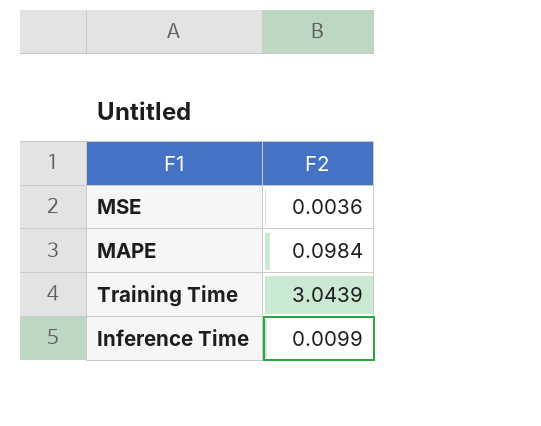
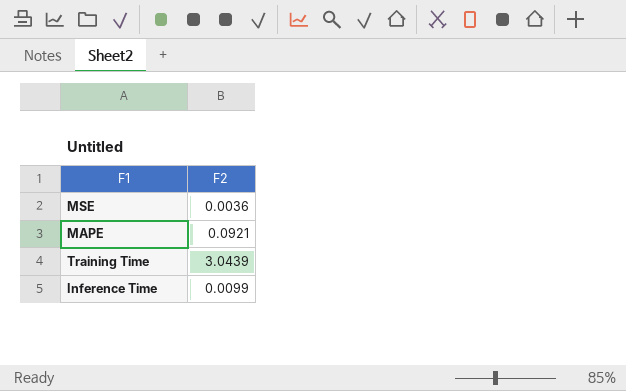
MAPE | F2: 0.0984 -> 0.0921

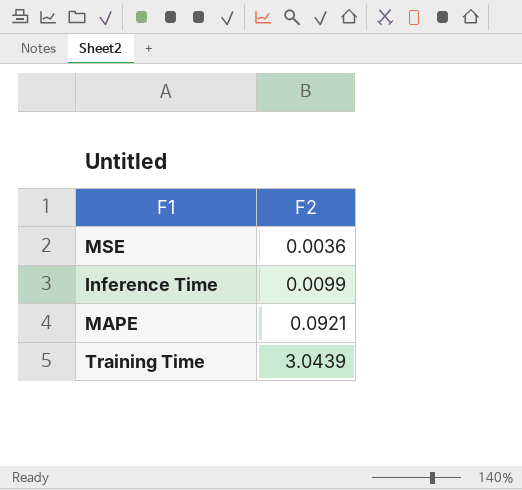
row order: none -> F2 ascending

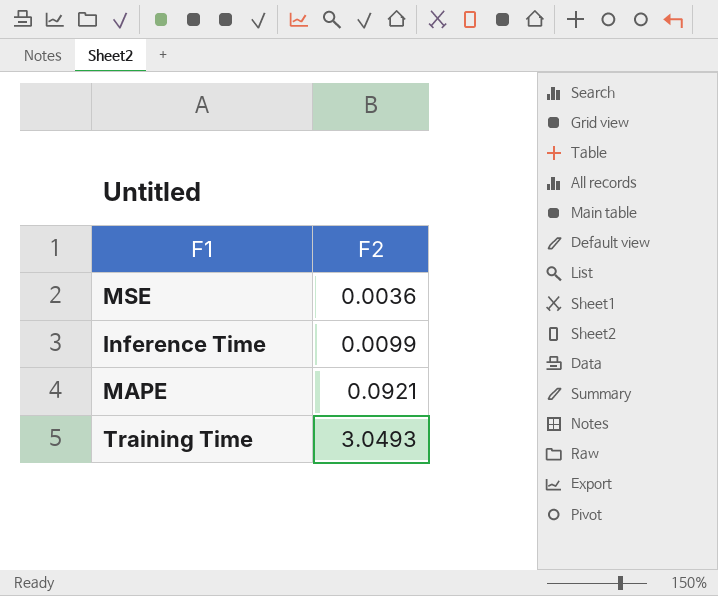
Training Time | F2: 3.0439 -> 3.0493

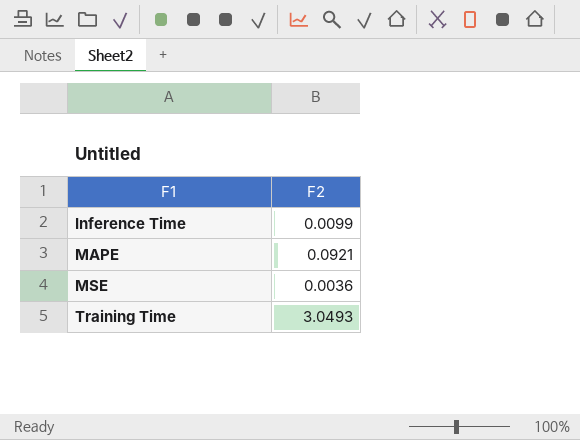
row order: F2 ascending -> F1 ascending

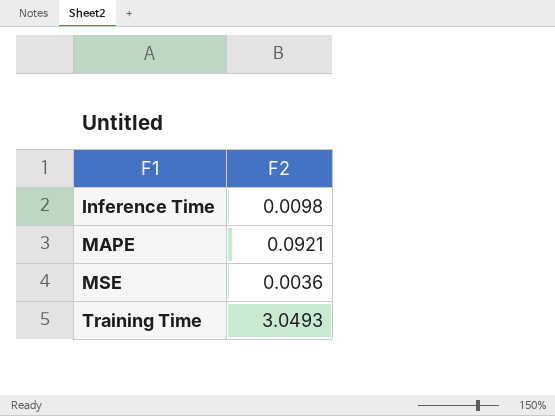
Inference Time | F2: 0.0099 -> 0.0098

